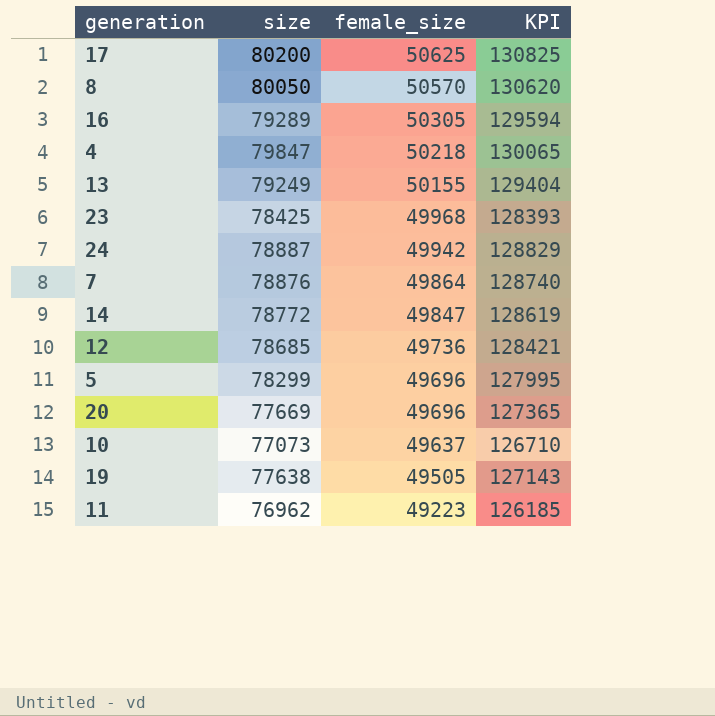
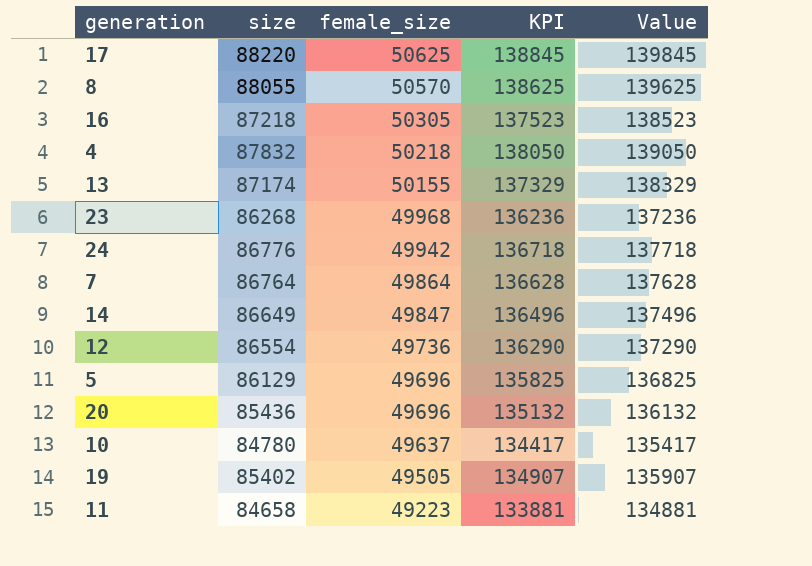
column Value | formula: none -> [KPI] + 1000
17 | size: 80200 -> 88220
17 | KPI: 130825 -> 138845
8 | size: 80050 -> 88055
8 | KPI: 130620 -> 138625
16 | size: 79289 -> 87218
16 | KPI: 129594 -> 137523
4 | size: 79847 -> 87832
4 | KPI: 130065 -> 138050
13 | size: 79249 -> 87174
13 | KPI: 129404 -> 137329
23 | size: 78425 -> 86268
23 | KPI: 128393 -> 136236
24 | size: 78887 -> 86776
24 | KPI: 128829 -> 136718
7 | size: 78876 -> 86764
7 | KPI: 128740 -> 136628
14 | size: 78772 -> 86649
14 | KPI: 128619 -> 136496
12 | size: 78685 -> 86554
12 | KPI: 128421 -> 136290
5 | size: 78299 -> 86129
5 | KPI: 127995 -> 135825
20 | size: 77669 -> 85436
20 | KPI: 127365 -> 135132
10 | size: 77073 -> 84780
10 | KPI: 126710 -> 134417
19 | size: 77638 -> 85402
19 | KPI: 127143 -> 134907
11 | size: 76962 -> 84658
11 | KPI: 126185 -> 133881

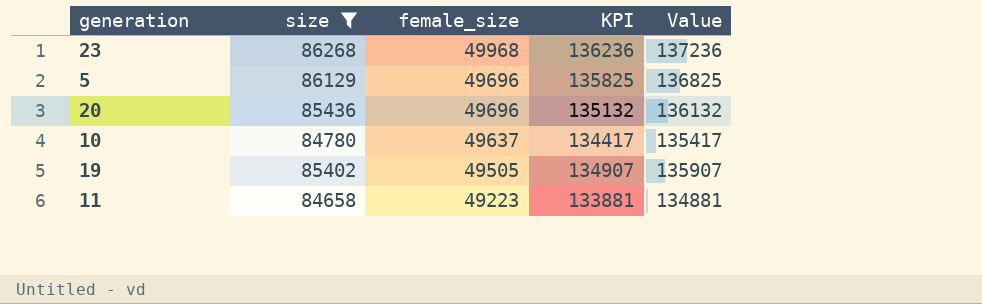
filter: none -> size <= 86268

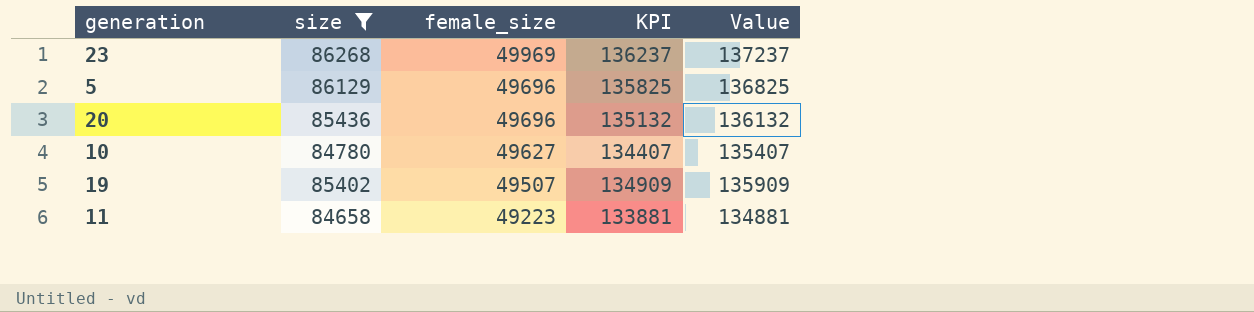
23 | female_size: 49968 -> 49969
23 | KPI: 136236 -> 136237
23 | Value: 137236 -> 137237
10 | female_size: 49637 -> 49627
10 | KPI: 134417 -> 134407
10 | Value: 135417 -> 135407
19 | female_size: 49505 -> 49507
19 | KPI: 134907 -> 134909
19 | Value: 135907 -> 135909

